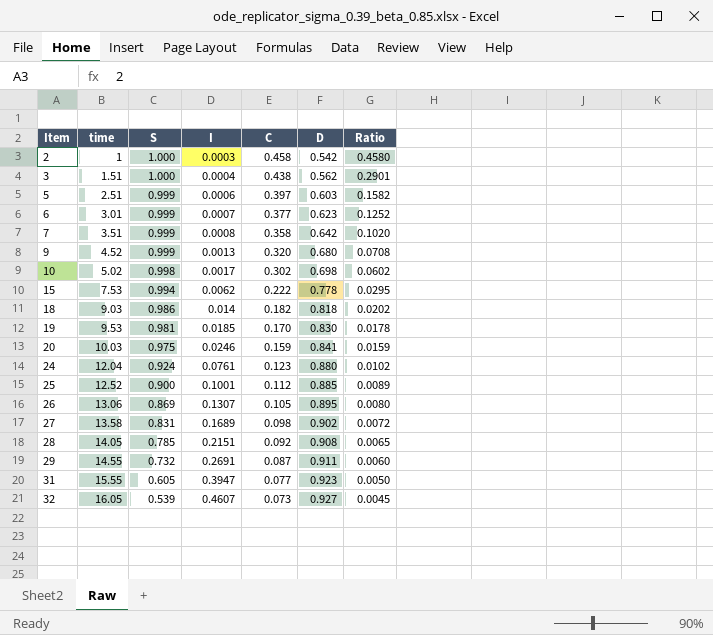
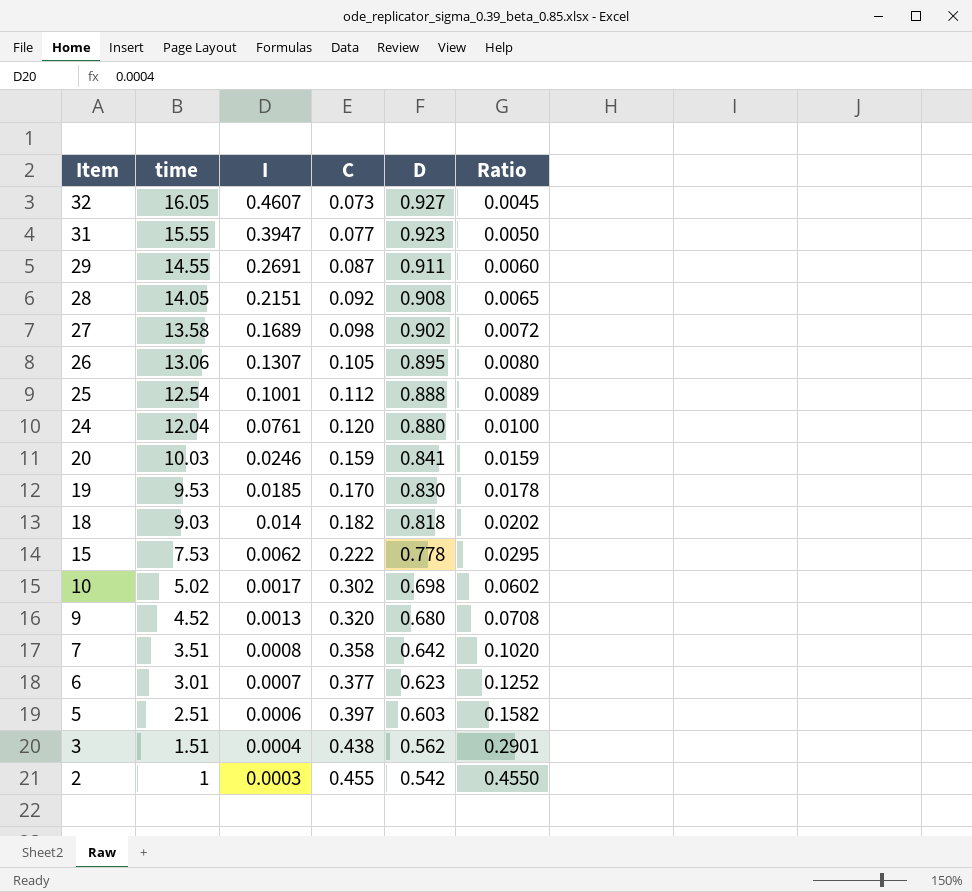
row order: Item ascending -> Item descending
column S | position: 3 -> none
25 | time: 12.52 -> 12.54
25 | D: 0.885 -> 0.888
24 | C: 0.123 -> 0.120
24 | Ratio: 0.0102 -> 0.0100
2 | C: 0.458 -> 0.455
2 | Ratio: 0.4580 -> 0.4550

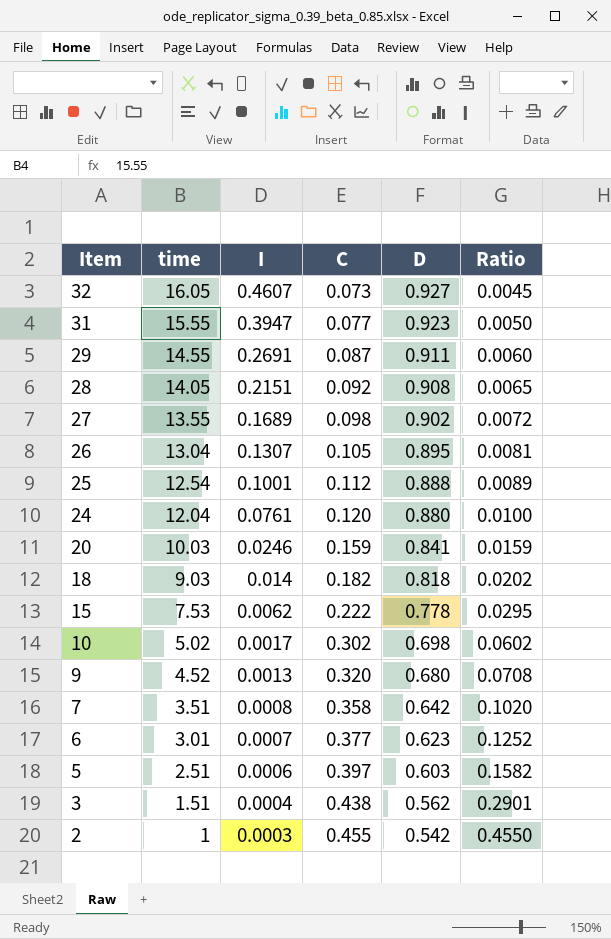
row 19: 9.53 | 0.0185 | 0.170 | 0.830 | 0.0178 -> none
27 | time: 13.58 -> 13.55
26 | time: 13.06 -> 13.04
26 | Ratio: 0.0080 -> 0.0081

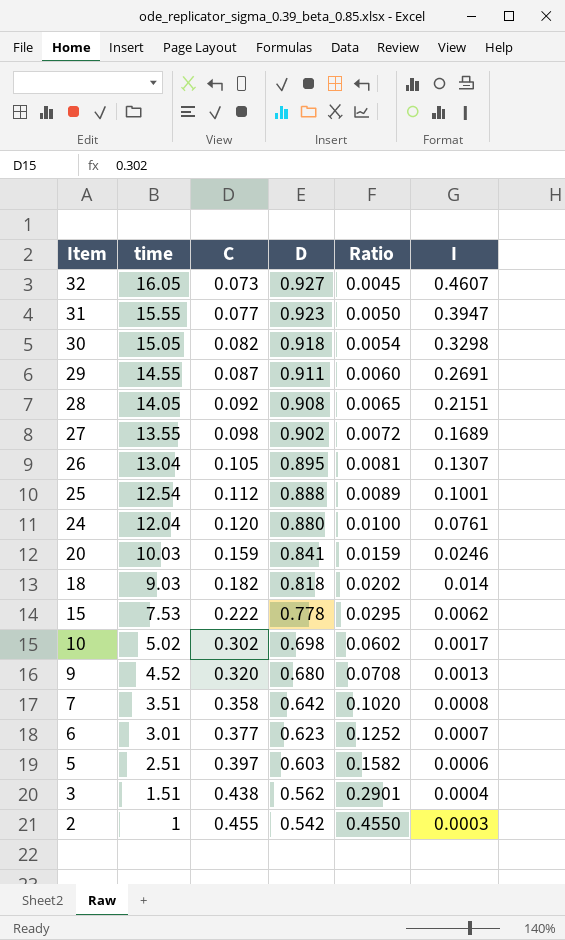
column I | position: 3 -> 6
row 30: none -> 15.05 | 0.082 | 0.918 | 0.0054 | 0.3298

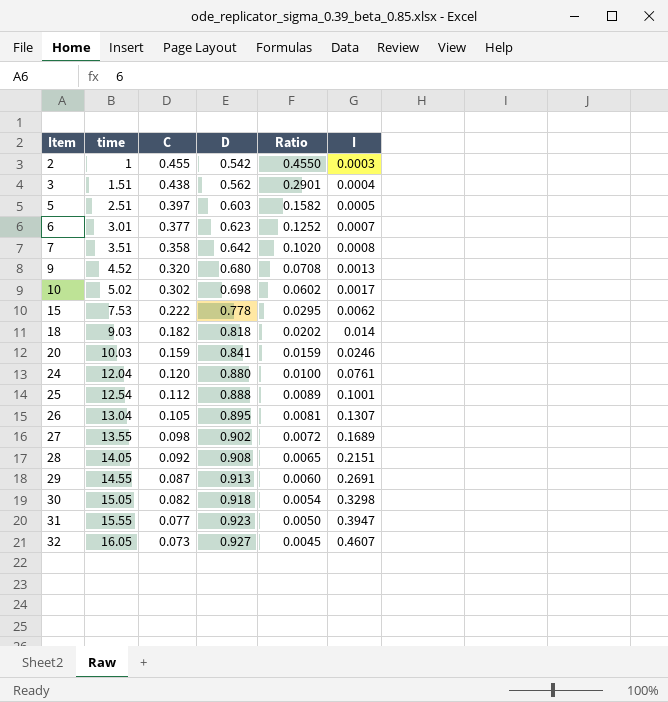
row order: Item descending -> Item ascending
5 | I: 0.0006 -> 0.0005
29 | D: 0.911 -> 0.913

